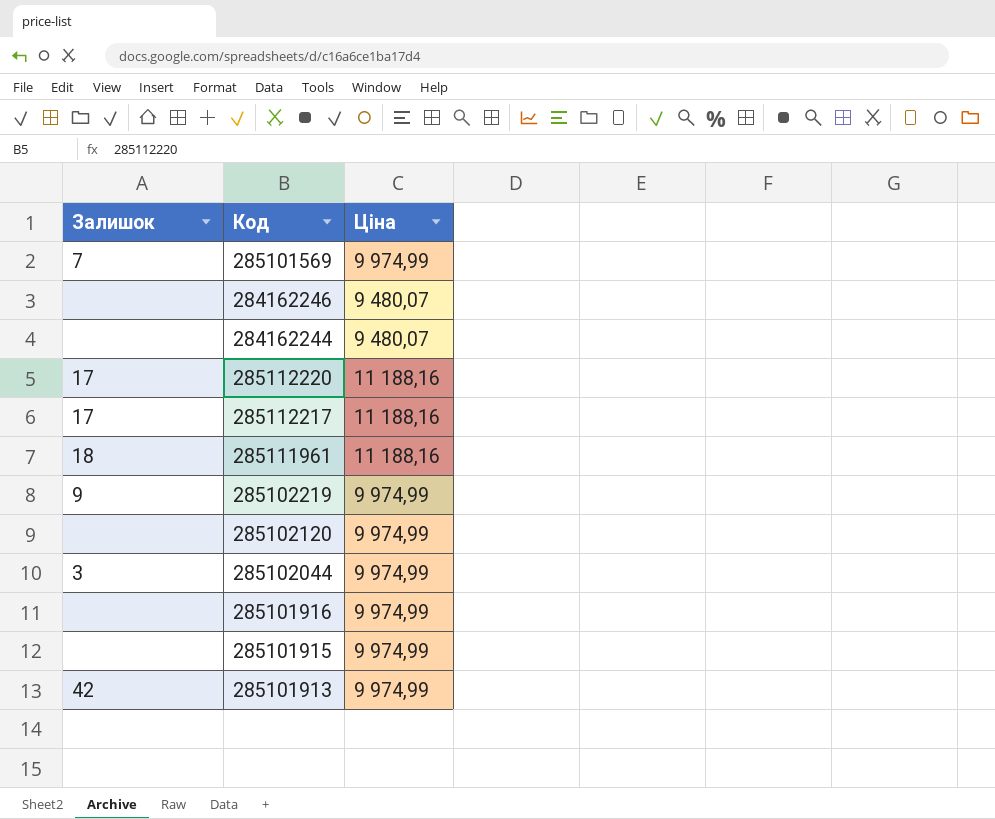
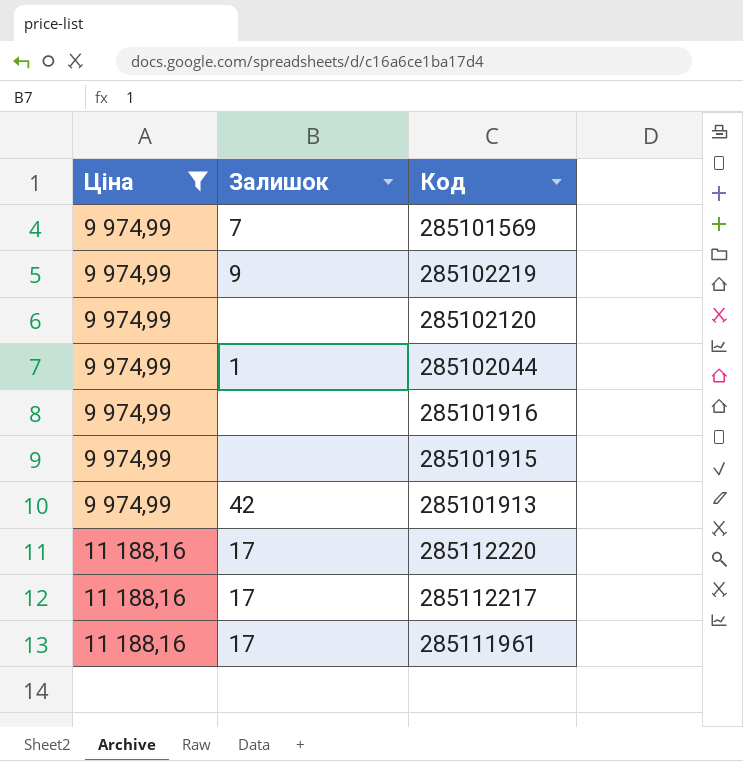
filter: none -> Ціна != 9 480,07
row order: none -> Ціна ascending
column Ціна | position: 3 -> 1
285102044 | Залишок: 3 -> 1
285111961 | Залишок: 18 -> 17

